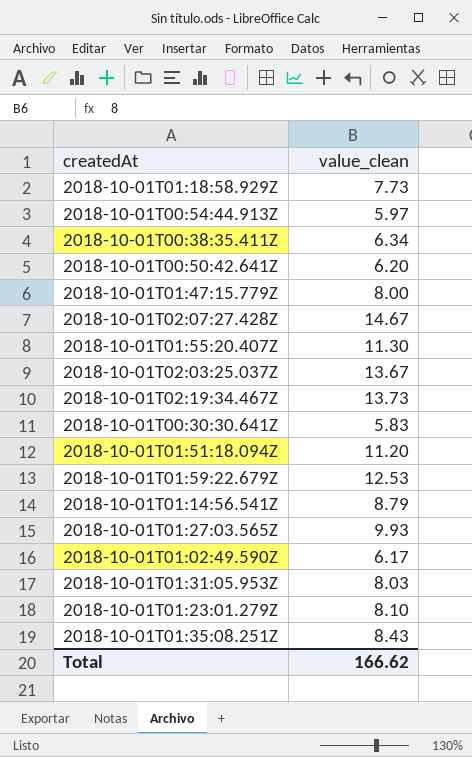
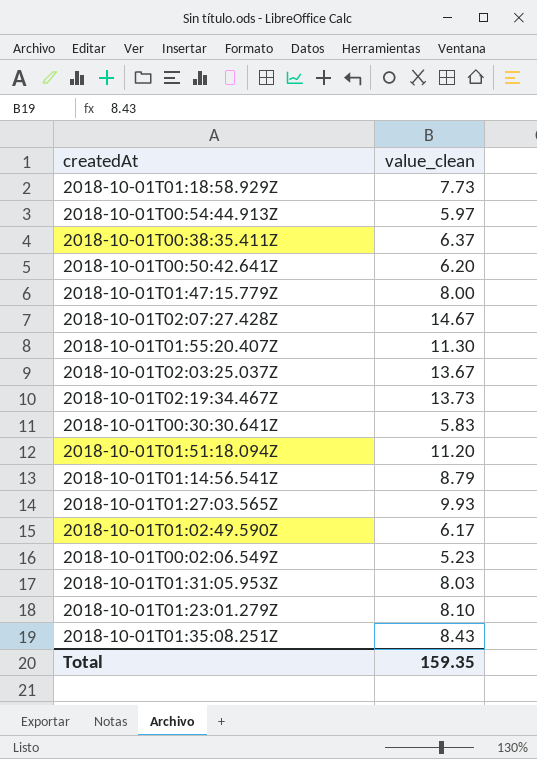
row 2018-10-01T01:59:22.679Z: 12.53 -> none
2018-10-01T00:38:35.411Z | value_clean: 6.34 -> 6.37
row 2018-10-01T00:02:06.549Z: none -> 5.23
Total | value_clean: 166.62 -> 159.35

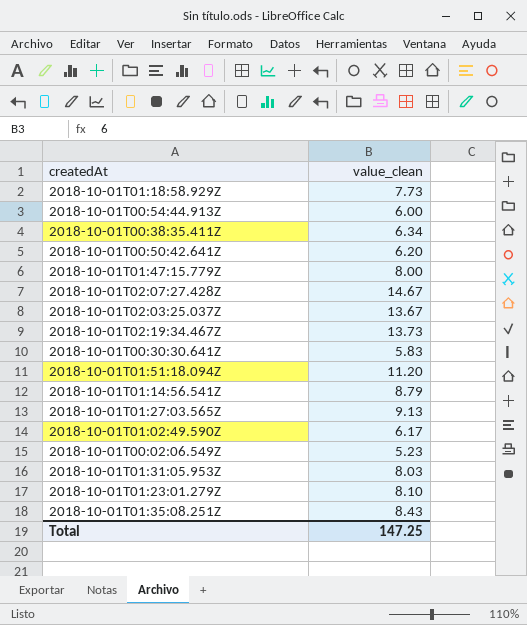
row 2018-10-01T01:55:20.407Z: 11.30 -> none
2018-10-01T00:54:44.913Z | value_clean: 5.97 -> 6.00
2018-10-01T00:38:35.411Z | value_clean: 6.37 -> 6.34
2018-10-01T01:27:03.565Z | value_clean: 9.93 -> 9.13
Total | value_clean: 159.35 -> 147.25

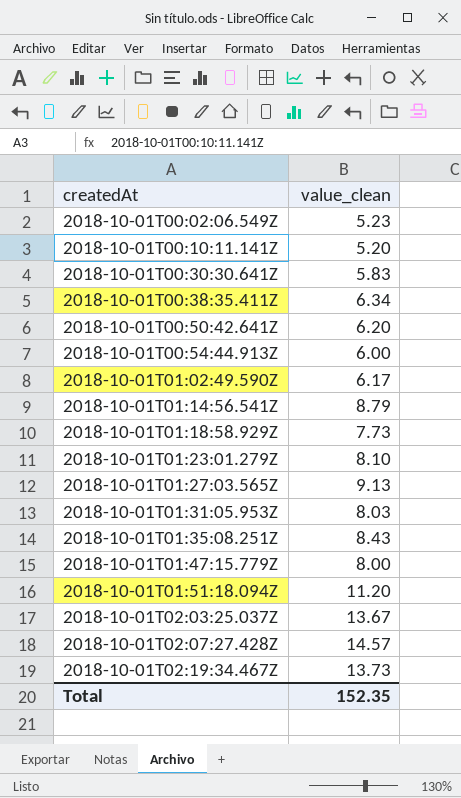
row order: none -> createdAt ascending
row 2018-10-01T00:10:11.141Z: none -> 5.20
2018-10-01T02:07:27.428Z | value_clean: 14.67 -> 14.57
Total | value_clean: 147.25 -> 152.35

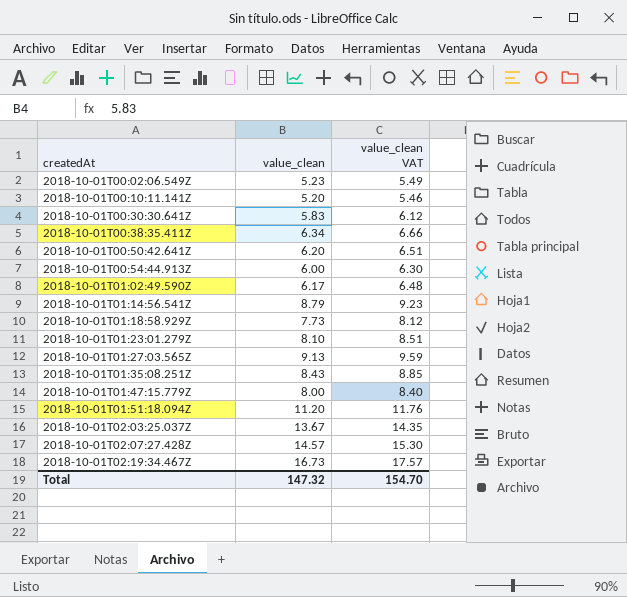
column value_clean VAT | formula: none -> [value_clean] * 1.05
row 2018-10-01T01:31:05.953Z: 8.03 -> none
2018-10-01T02:19:34.467Z | value_clean: 13.73 -> 16.73
Total | value_clean: 152.35 -> 147.32

